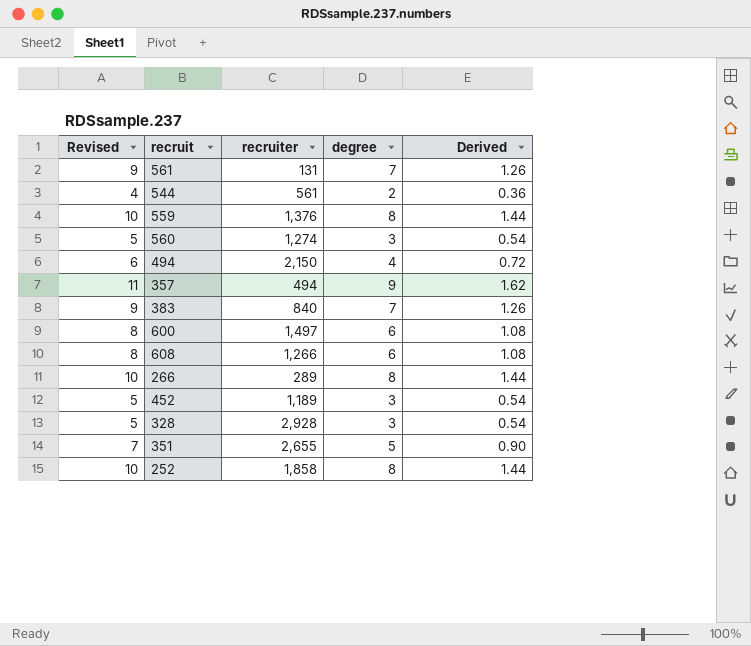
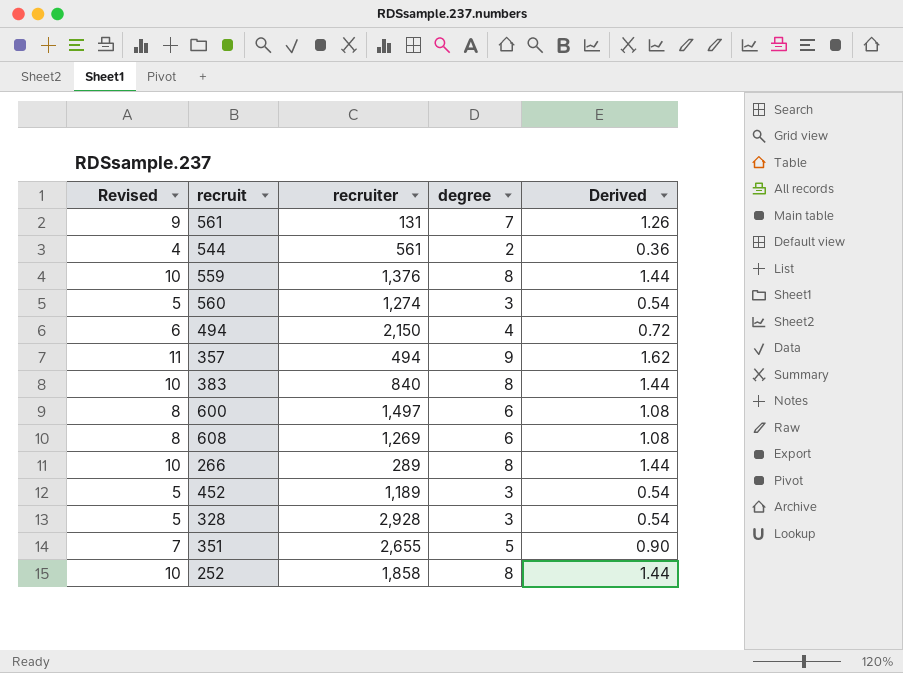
383 | Revised: 9 -> 10
383 | degree: 7 -> 8
383 | Derived: 1.26 -> 1.44
608 | recruiter: 1,266 -> 1,269

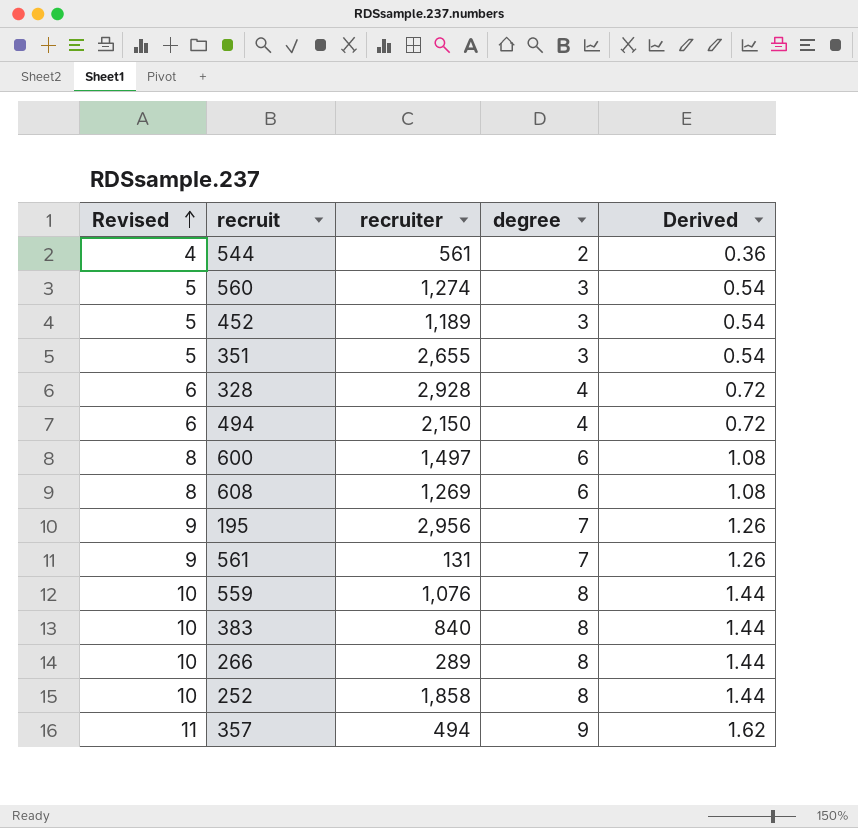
row order: none -> Revised ascending
351 | Revised: 7 -> 5
351 | degree: 5 -> 3
351 | Derived: 0.90 -> 0.54
328 | Revised: 5 -> 6
328 | degree: 3 -> 4
328 | Derived: 0.54 -> 0.72
row 195: none -> 9 | 2,956 | 7 | 1.26
559 | recruiter: 1,376 -> 1,076

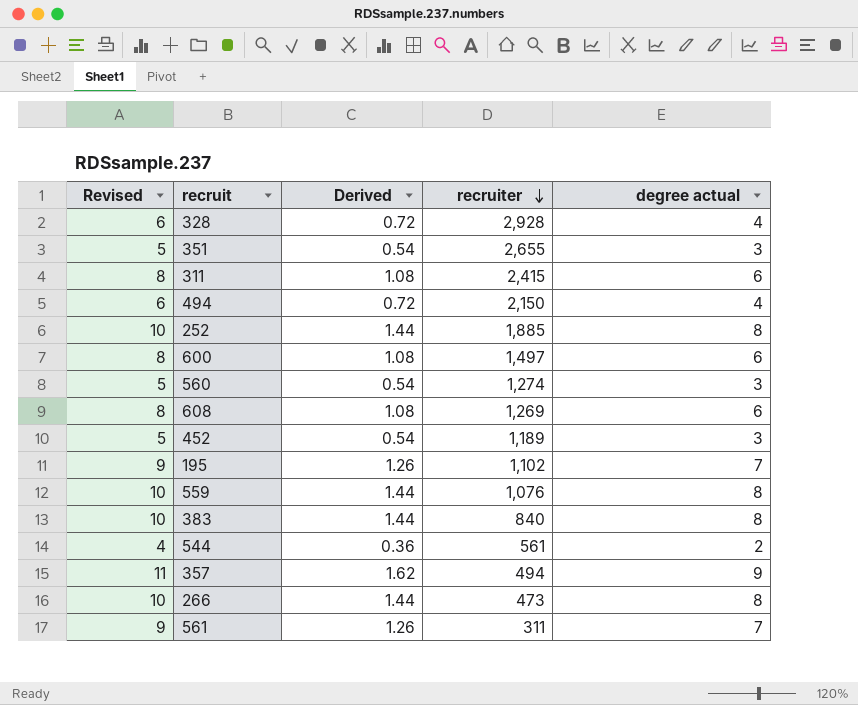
row order: Revised ascending -> recruiter descending
column Derived | position: 5 -> 3
column name: degree -> degree actual
row 311: none -> 8 | 1.08 | 2,415 | 6
252 | recruiter: 1,858 -> 1,885
195 | recruiter: 2,956 -> 1,102
266 | recruiter: 289 -> 473
561 | recruiter: 131 -> 311

